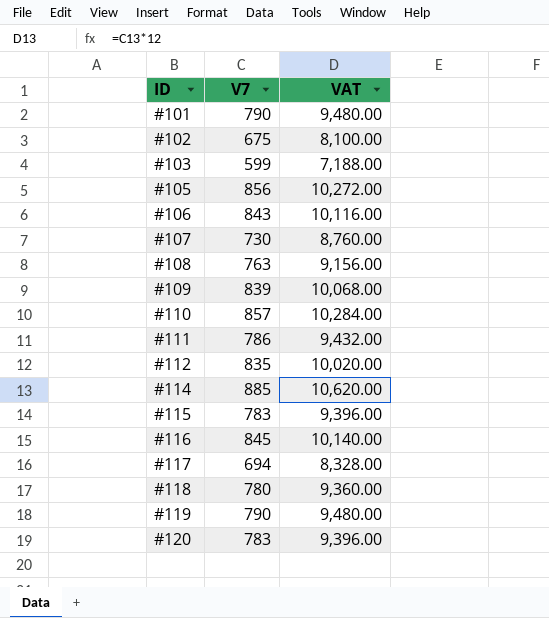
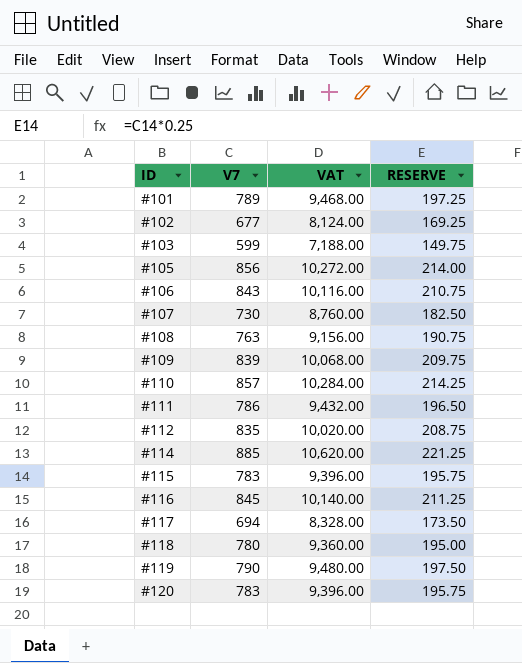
column RESERVE | formula: none -> [V7] * 0.25
#101 | V7: 790 -> 789
#101 | VAT: 9,480.00 -> 9,468.00
#102 | V7: 675 -> 677
#102 | VAT: 8,100.00 -> 8,124.00

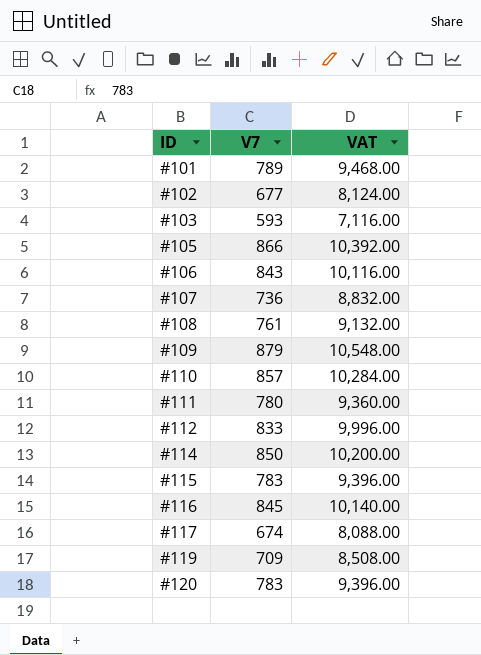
column RESERVE | formula: [V7] * 0.25 -> none
row #118: 780 | 9,360.00 | 195.00 -> none
#103 | V7: 599 -> 593
#103 | VAT: 7,188.00 -> 7,116.00
#105 | V7: 856 -> 866
#105 | VAT: 10,272.00 -> 10,392.00
#107 | V7: 730 -> 736
#107 | VAT: 8,760.00 -> 8,832.00
#108 | V7: 763 -> 761
#108 | VAT: 9,156.00 -> 9,132.00
#109 | V7: 839 -> 879
#109 | VAT: 10,068.00 -> 10,548.00
#111 | V7: 786 -> 780
#111 | VAT: 9,432.00 -> 9,360.00
#112 | V7: 835 -> 833
#112 | VAT: 10,020.00 -> 9,996.00
#114 | V7: 885 -> 850
#114 | VAT: 10,620.00 -> 10,200.00
#117 | V7: 694 -> 674
#117 | VAT: 8,328.00 -> 8,088.00
#119 | V7: 790 -> 709
#119 | VAT: 9,480.00 -> 8,508.00

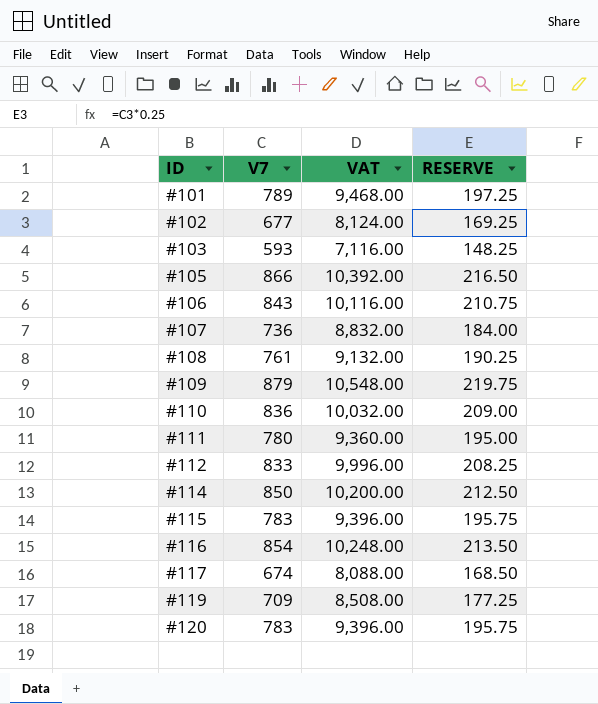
column RESERVE | formula: none -> [V7] * 0.25
#110 | V7: 857 -> 836
#110 | VAT: 10,284.00 -> 10,032.00
#116 | V7: 845 -> 854
#116 | VAT: 10,140.00 -> 10,248.00

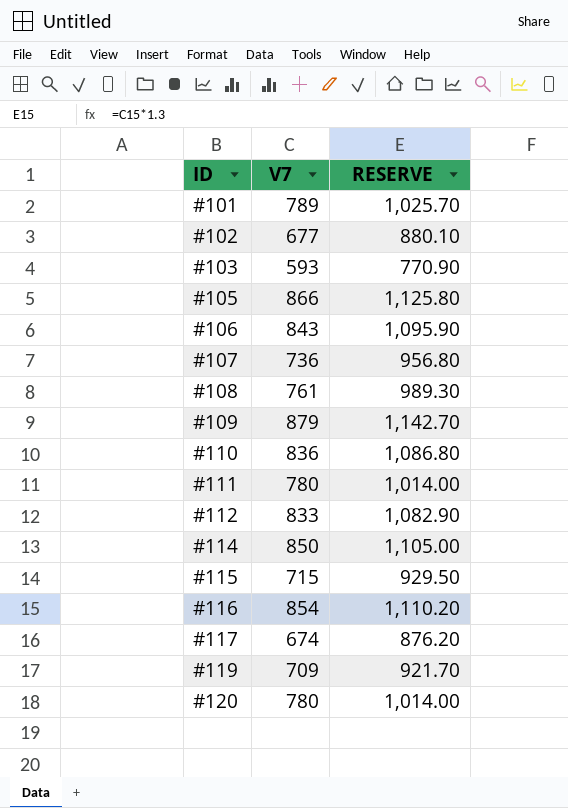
column VAT | formula: [V7] * 12 -> none
column RESERVE | formula: [V7] * 0.25 -> [V7] * 1.3
#115 | V7: 783 -> 715
#120 | V7: 783 -> 780

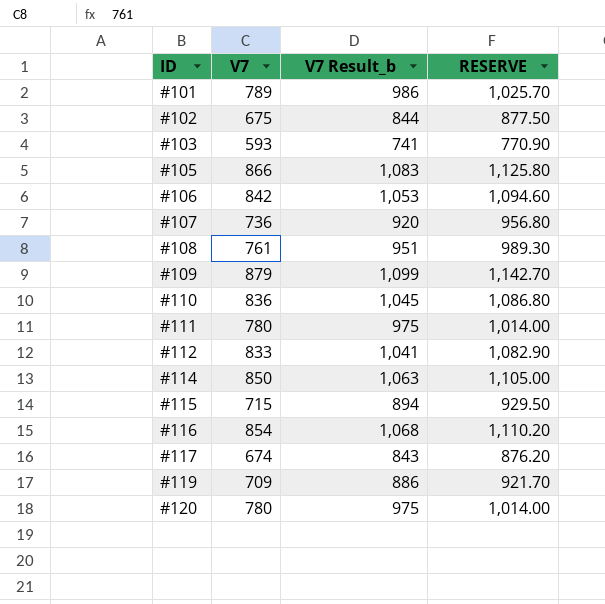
column V7 Result_b | formula: none -> [V7] * 1.25
#102 | V7: 677 -> 675
#102 | RESERVE: 880.10 -> 877.50
#106 | V7: 843 -> 842
#106 | RESERVE: 1,095.90 -> 1,094.60

